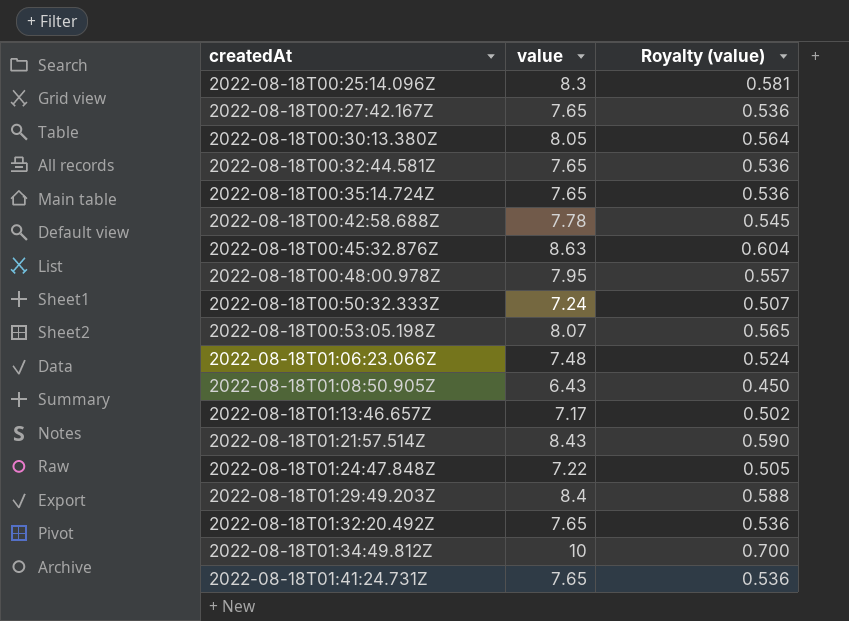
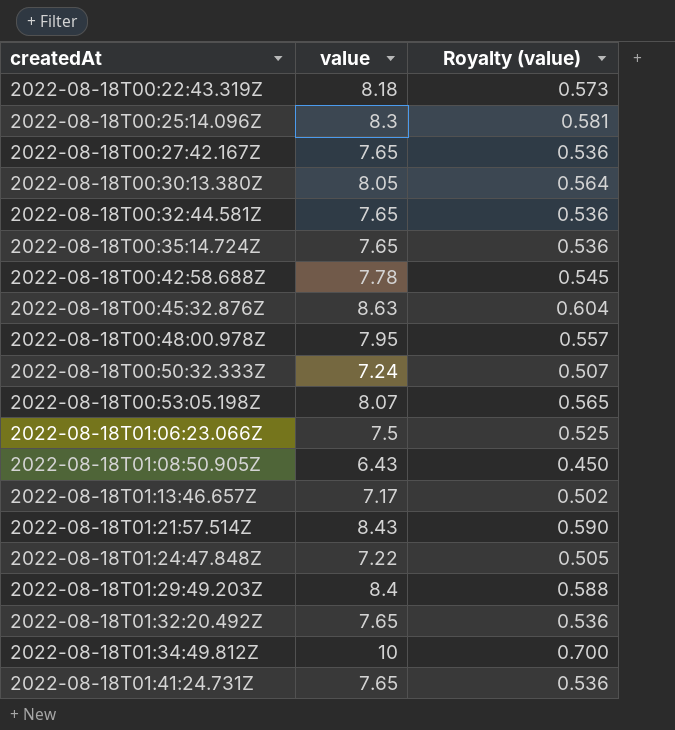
row 2022-08-18T00:22:43.319Z: none -> 8.18 | 0.573
2022-08-18T01:06:23.066Z | value: 7.48 -> 7.5
2022-08-18T01:06:23.066Z | Royalty (value): 0.524 -> 0.525

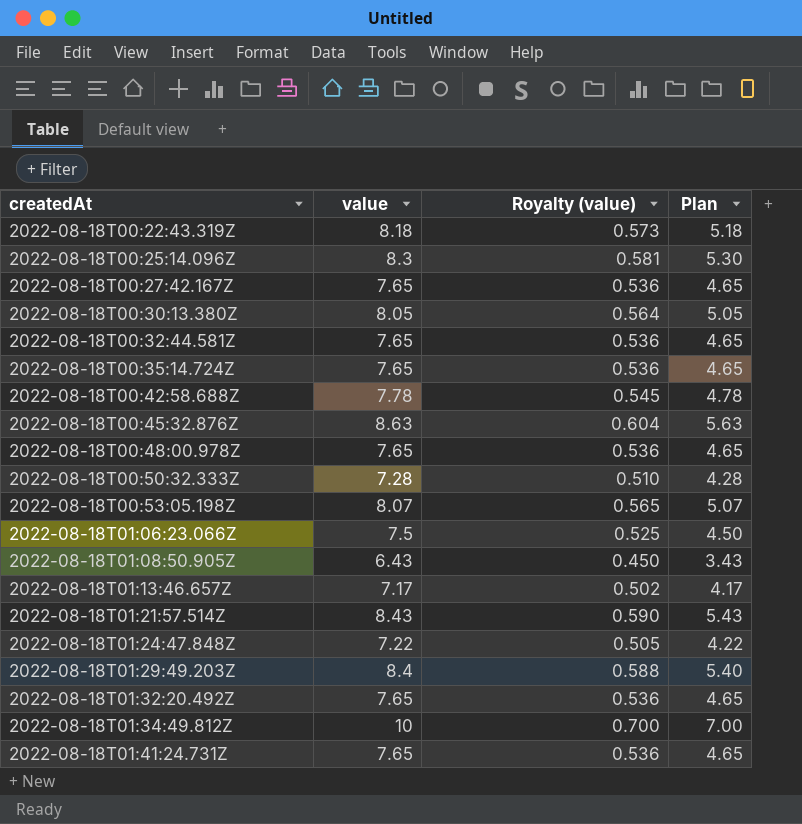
column Plan | formula: none -> [value] - 3
2022-08-18T00:48:00.978Z | value: 7.95 -> 7.65
2022-08-18T00:48:00.978Z | Royalty (value): 0.557 -> 0.536
2022-08-18T00:50:32.333Z | value: 7.24 -> 7.28
2022-08-18T00:50:32.333Z | Royalty (value): 0.507 -> 0.510

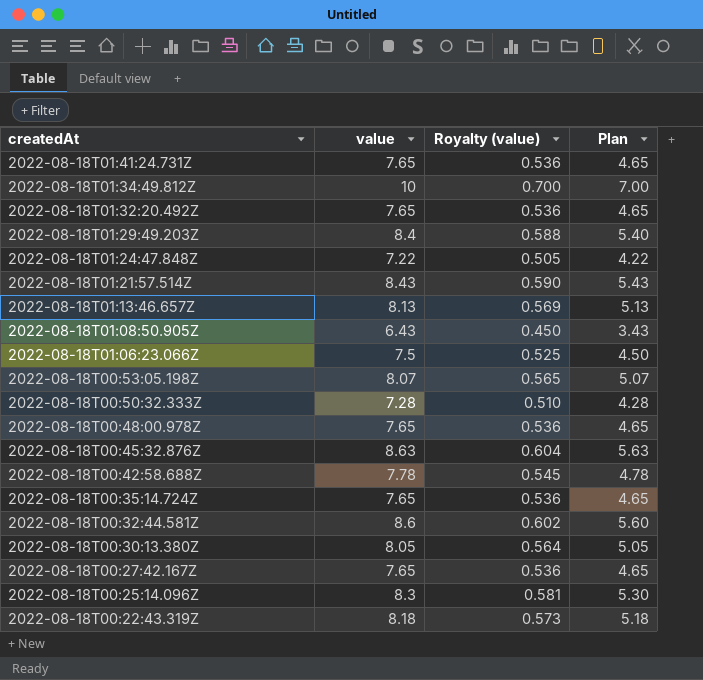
row order: createdAt ascending -> createdAt descending
2022-08-18T01:13:46.657Z | value: 7.17 -> 8.13
2022-08-18T01:13:46.657Z | Royalty (value): 0.502 -> 0.569
2022-08-18T01:13:46.657Z | Plan: 4.17 -> 5.13
2022-08-18T00:32:44.581Z | value: 7.65 -> 8.6
2022-08-18T00:32:44.581Z | Royalty (value): 0.536 -> 0.602
2022-08-18T00:32:44.581Z | Plan: 4.65 -> 5.60

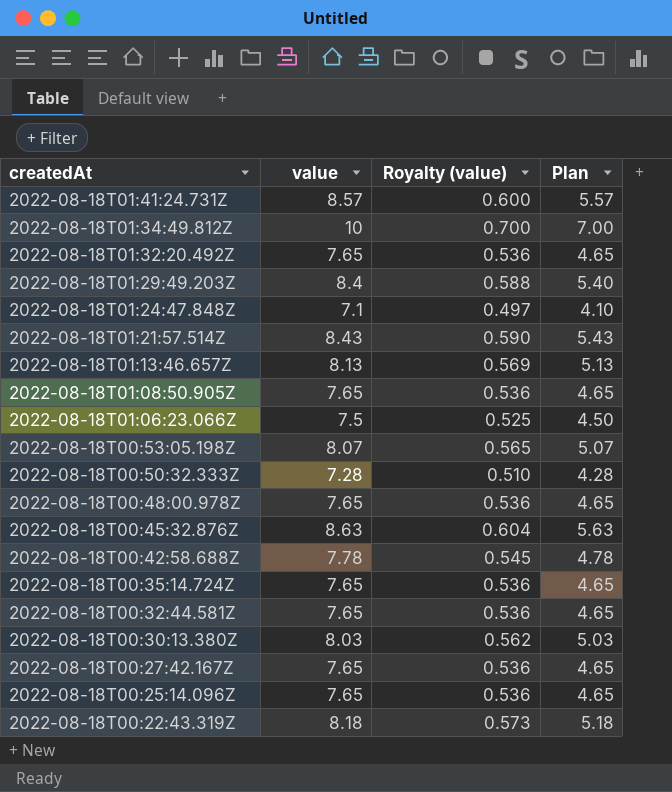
2022-08-18T01:41:24.731Z | value: 7.65 -> 8.57
2022-08-18T01:41:24.731Z | Royalty (value): 0.536 -> 0.600
2022-08-18T01:41:24.731Z | Plan: 4.65 -> 5.57
2022-08-18T01:24:47.848Z | value: 7.22 -> 7.1
2022-08-18T01:24:47.848Z | Royalty (value): 0.505 -> 0.497
2022-08-18T01:24:47.848Z | Plan: 4.22 -> 4.10
2022-08-18T01:08:50.905Z | value: 6.43 -> 7.65
2022-08-18T01:08:50.905Z | Royalty (value): 0.450 -> 0.536
2022-08-18T01:08:50.905Z | Plan: 3.43 -> 4.65
2022-08-18T00:32:44.581Z | value: 8.6 -> 7.65
2022-08-18T00:32:44.581Z | Royalty (value): 0.602 -> 0.536
2022-08-18T00:32:44.581Z | Plan: 5.60 -> 4.65
2022-08-18T00:30:13.380Z | value: 8.05 -> 8.03
2022-08-18T00:30:13.380Z | Royalty (value): 0.564 -> 0.562
2022-08-18T00:30:13.380Z | Plan: 5.05 -> 5.03
2022-08-18T00:25:14.096Z | value: 8.3 -> 7.65
2022-08-18T00:25:14.096Z | Royalty (value): 0.581 -> 0.536
2022-08-18T00:25:14.096Z | Plan: 5.30 -> 4.65

